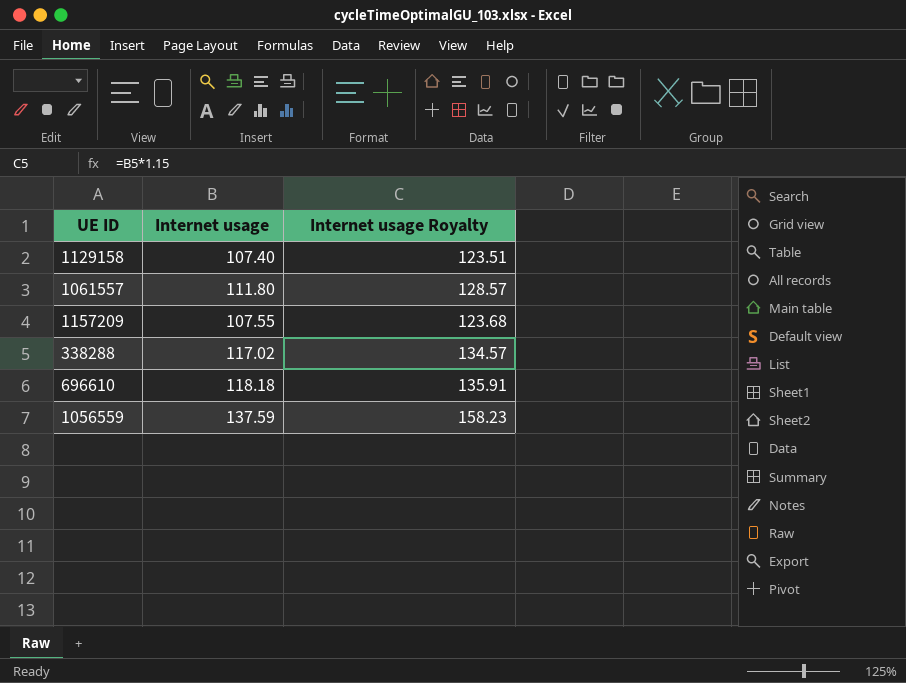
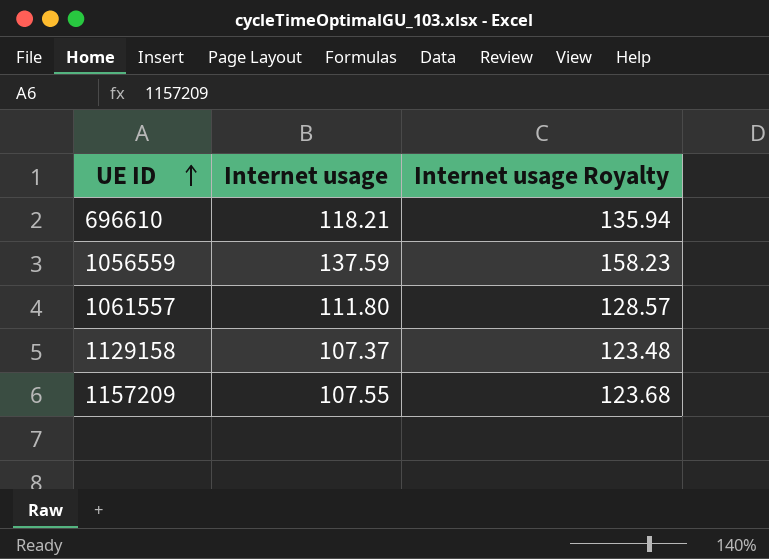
row order: none -> UE ID ascending
row 338288: 117.02 | 134.57 -> none
696610 | Internet usage: 118.18 -> 118.21
696610 | Internet usage Royalty: 135.91 -> 135.94
1129158 | Internet usage: 107.40 -> 107.37
1129158 | Internet usage Royalty: 123.51 -> 123.48

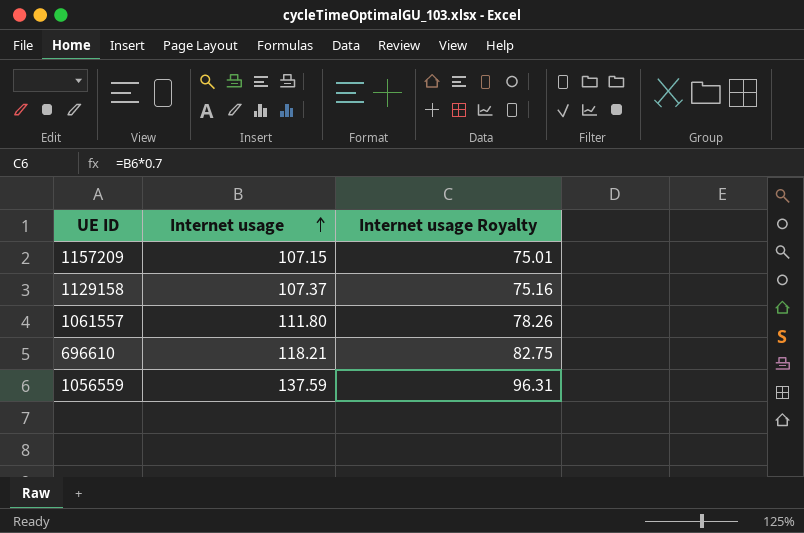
row order: UE ID ascending -> Internet usage ascending
column Internet usage Royalty | formula: [Internet usage] * 1.15 -> [Internet usage] * 0.7
1157209 | Internet usage: 107.55 -> 107.15

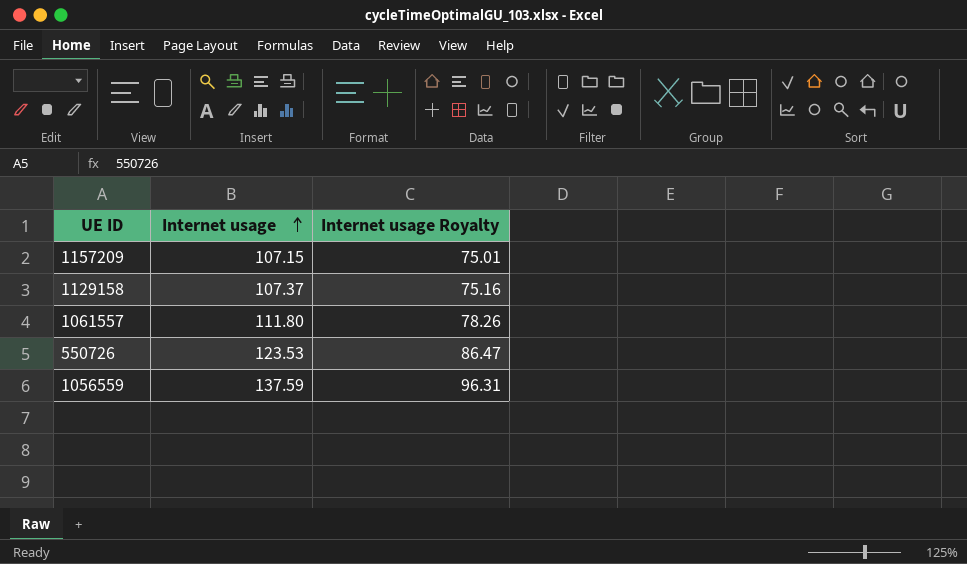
row 696610: 118.21 | 82.75 -> none
row 550726: none -> 123.53 | 86.47

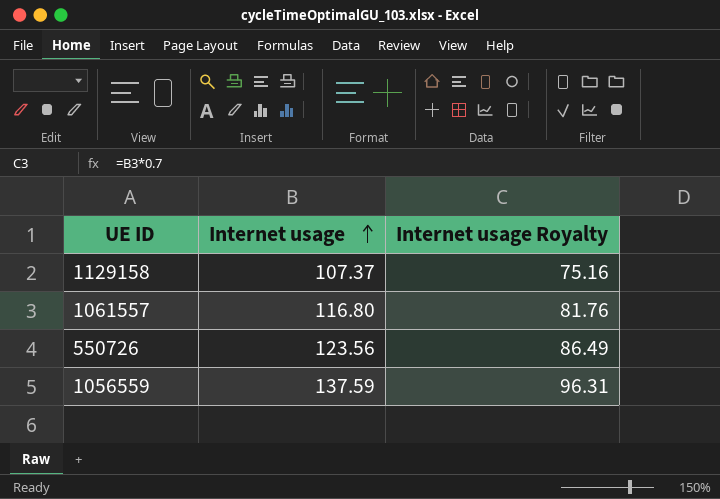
row 1157209: 107.15 | 75.01 -> none
1061557 | Internet usage: 111.80 -> 116.80
1061557 | Internet usage Royalty: 78.26 -> 81.76
550726 | Internet usage: 123.53 -> 123.56
550726 | Internet usage Royalty: 86.47 -> 86.49

